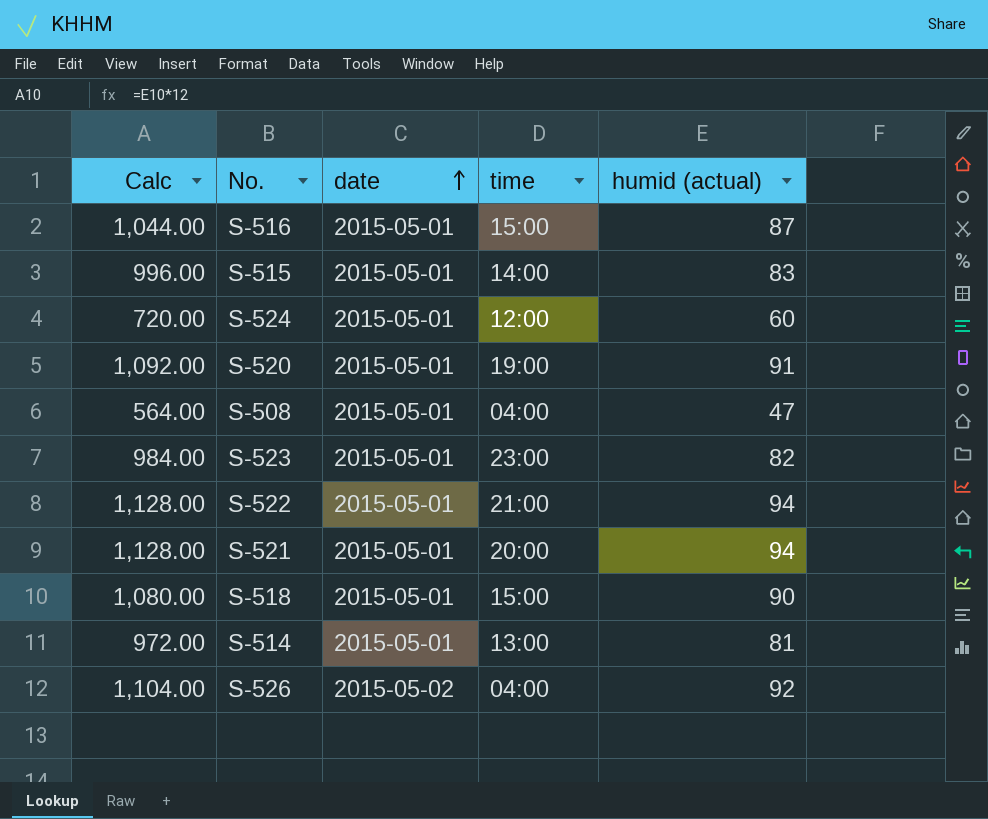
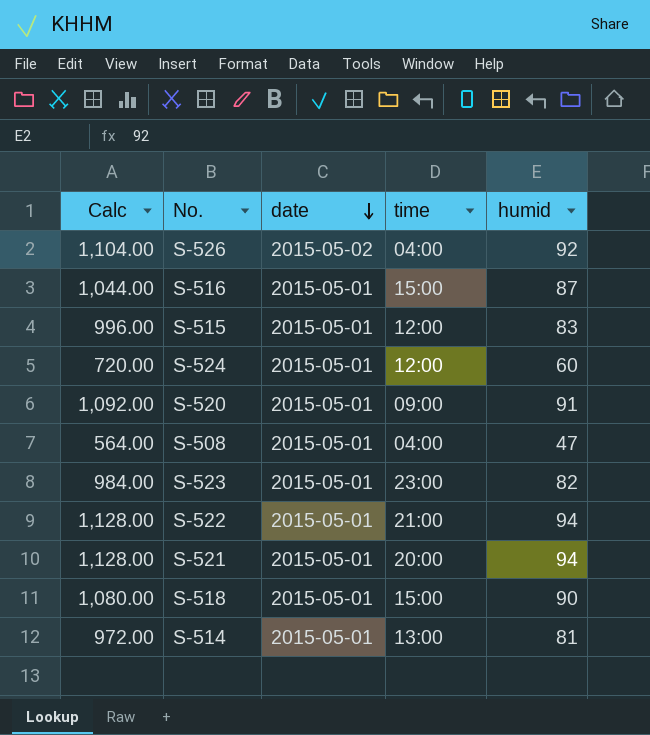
row order: date ascending -> date descending
column name: humid (actual) -> humid
S-515 | time: 14:00 -> 12:00
S-520 | time: 19:00 -> 09:00

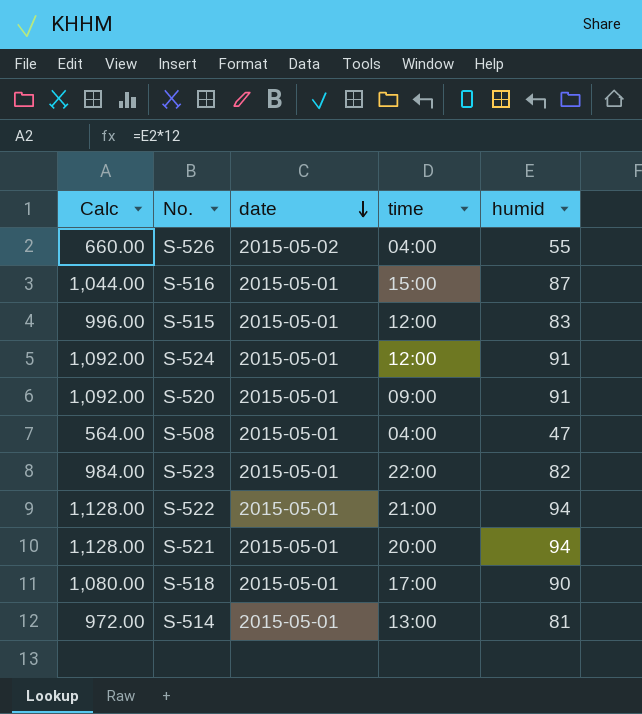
S-526 | Calc: 1,104.00 -> 660.00
S-526 | humid: 92 -> 55
S-524 | Calc: 720.00 -> 1,092.00
S-524 | humid: 60 -> 91
S-523 | time: 23:00 -> 22:00
S-518 | time: 15:00 -> 17:00

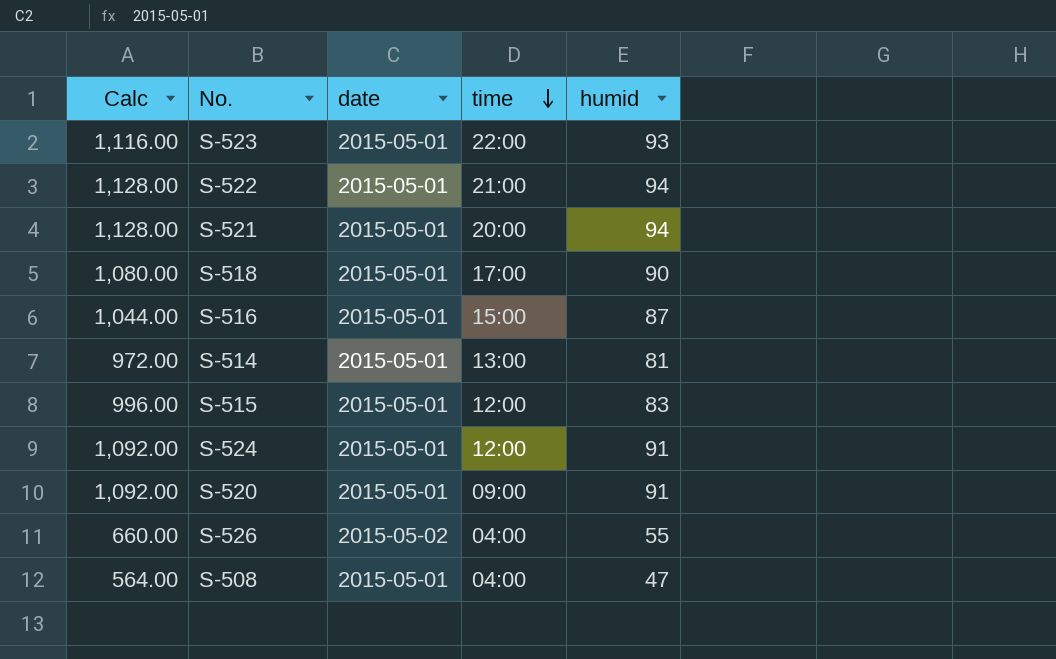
row order: date descending -> time descending
S-523 | Calc: 984.00 -> 1,116.00
S-523 | humid: 82 -> 93

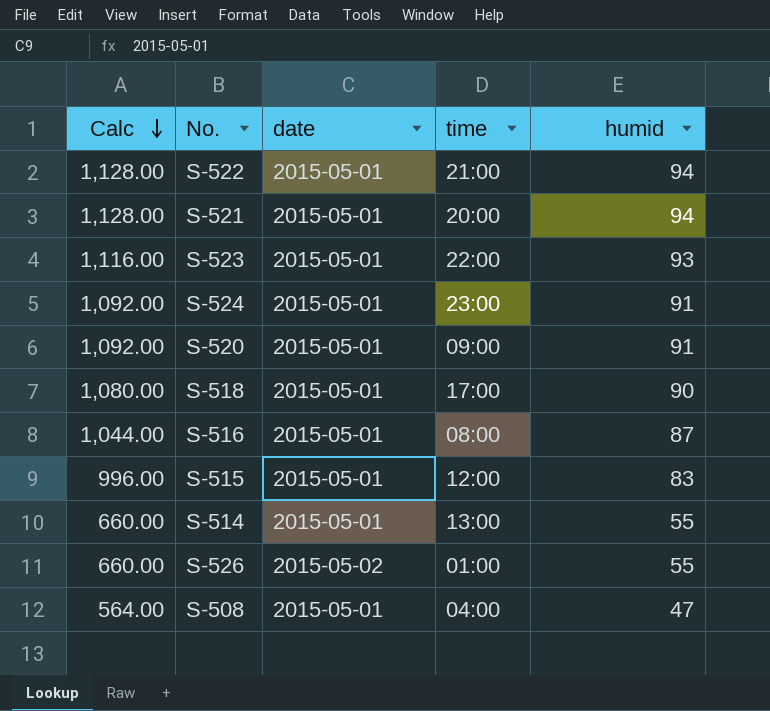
row order: time descending -> Calc descending
S-524 | time: 12:00 -> 23:00
S-516 | time: 15:00 -> 08:00
S-514 | Calc: 972.00 -> 660.00
S-514 | humid: 81 -> 55
S-526 | time: 04:00 -> 01:00

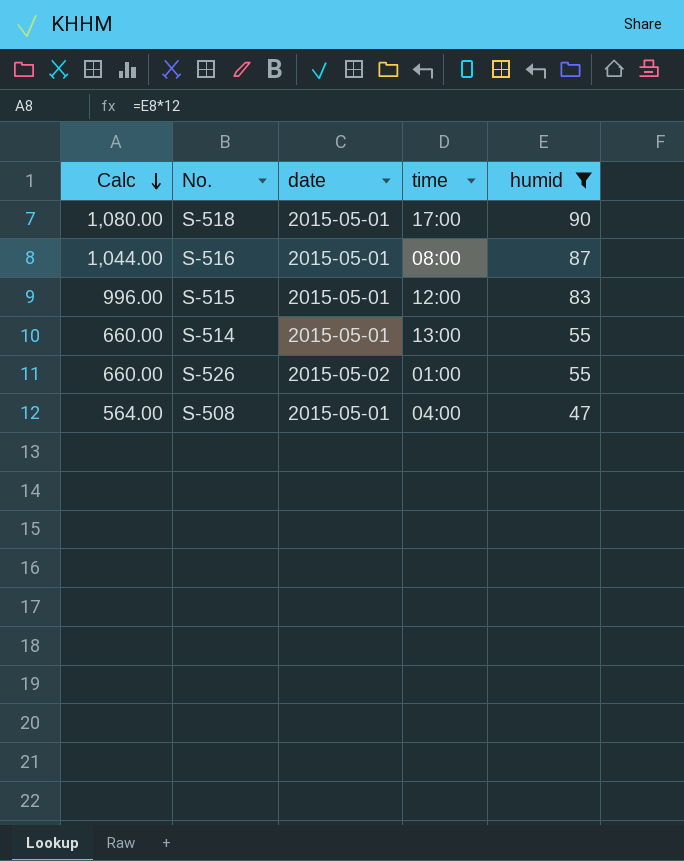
filter: none -> humid <= 90

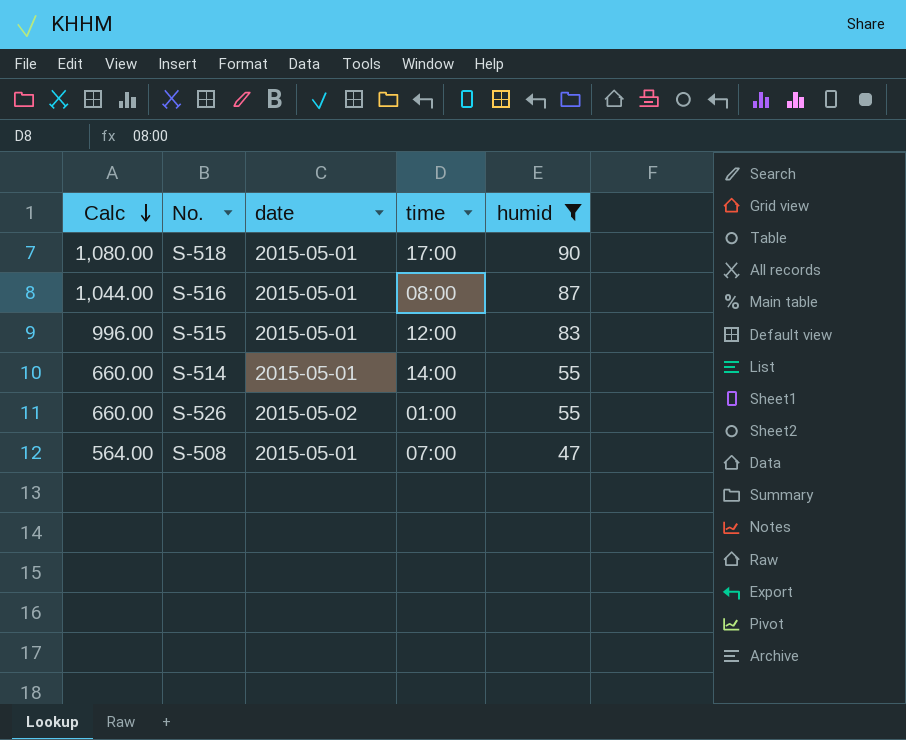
S-514 | time: 13:00 -> 14:00
S-508 | time: 04:00 -> 07:00

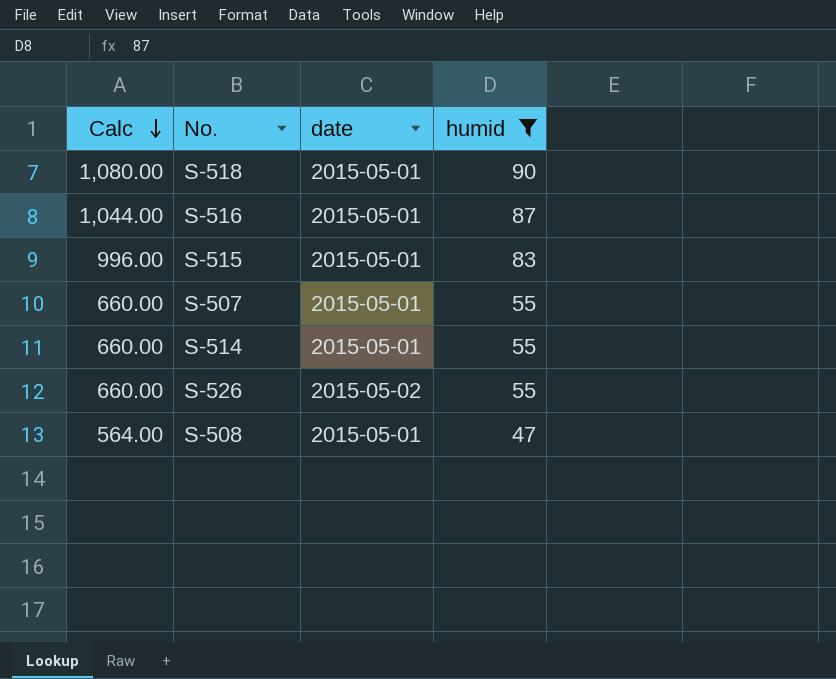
column time | position: 4 -> none
row S-507: none -> 660.00 | 2015-05-01 | 55

